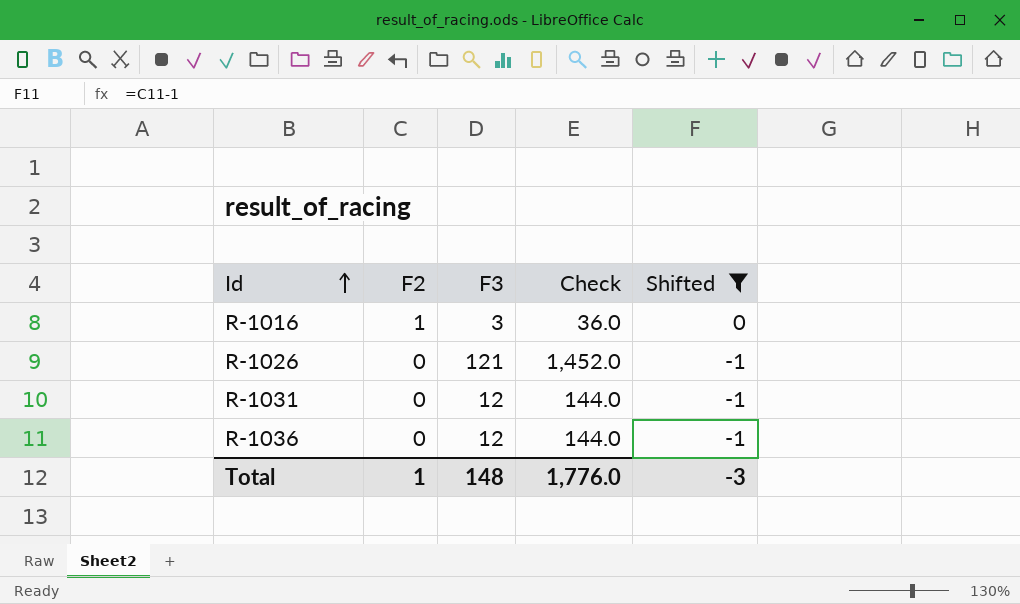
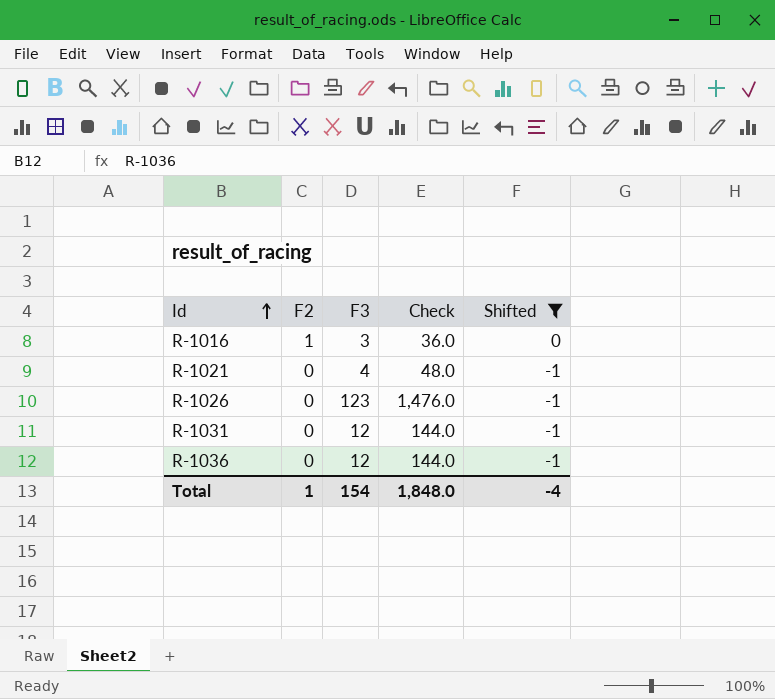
row R-1021: none -> 0 | 4 | 48.0 | -1
R-1026 | F3: 121 -> 123
R-1026 | Check: 1,452.0 -> 1,476.0
Total | F3: 148 -> 154
Total | Check: 1,776.0 -> 1,848.0
Total | Shifted: -3 -> -4

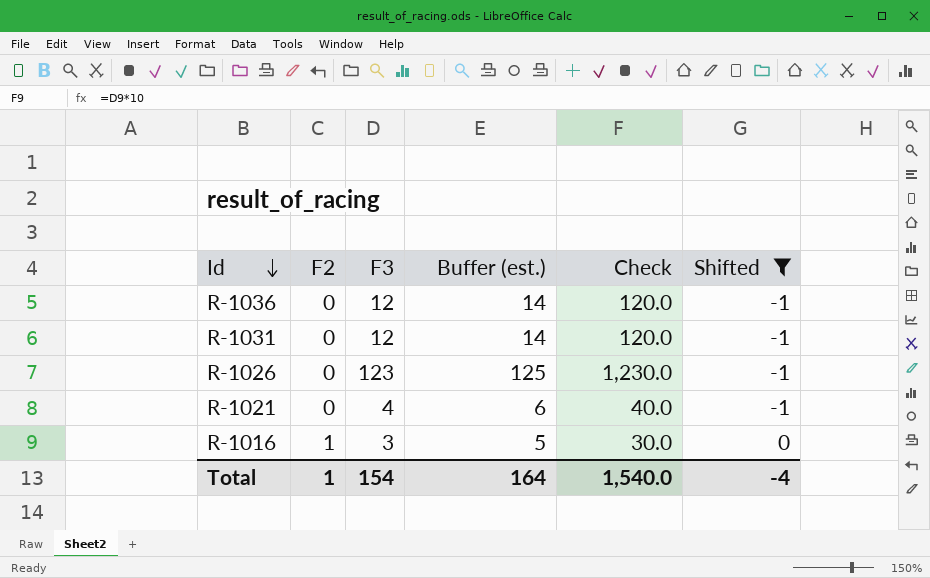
row order: Id ascending -> Id descending
column Buffer (est.) | formula: none -> [F3] + 2
column Check | formula: [F3] * 12 -> [F3] * 10
Total | Check: 1,848.0 -> 1,540.0

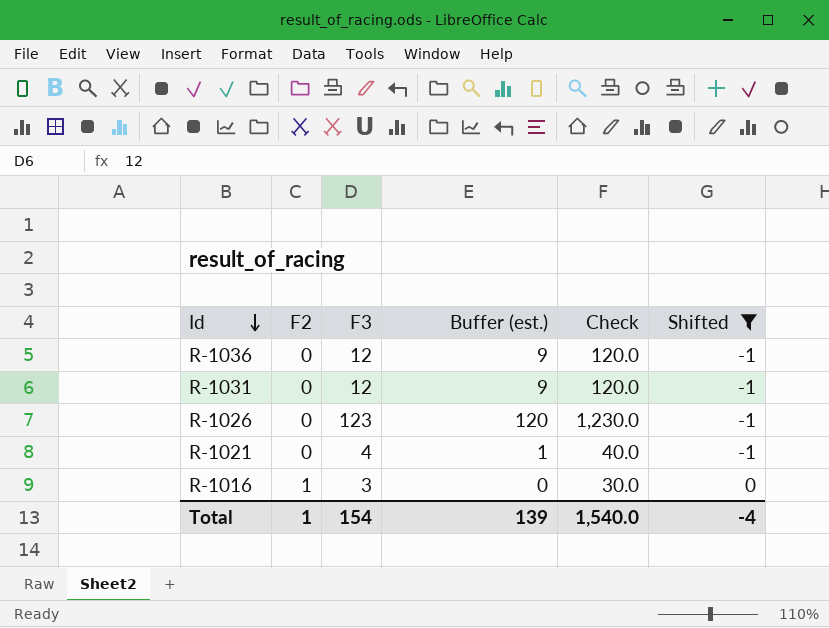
column Buffer (est.) | formula: [F3] + 2 -> [F3] - 3
Total | Buffer (est.): 164 -> 139

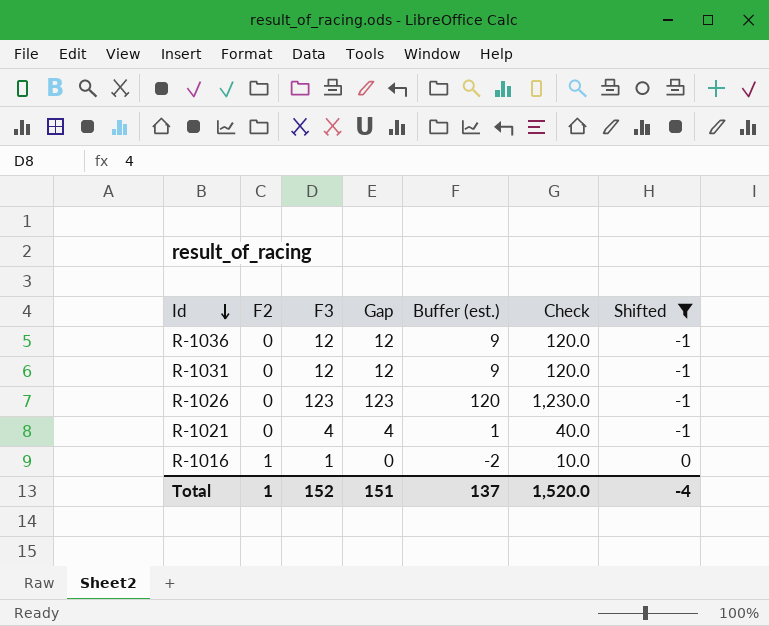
column Gap | formula: none -> [F3] - [F2]
R-1016 | F3: 3 -> 1
R-1016 | Buffer (est.): 0 -> -2
R-1016 | Check: 30.0 -> 10.0
Total | F3: 154 -> 152
Total | Buffer (est.): 139 -> 137
Total | Check: 1,540.0 -> 1,520.0

